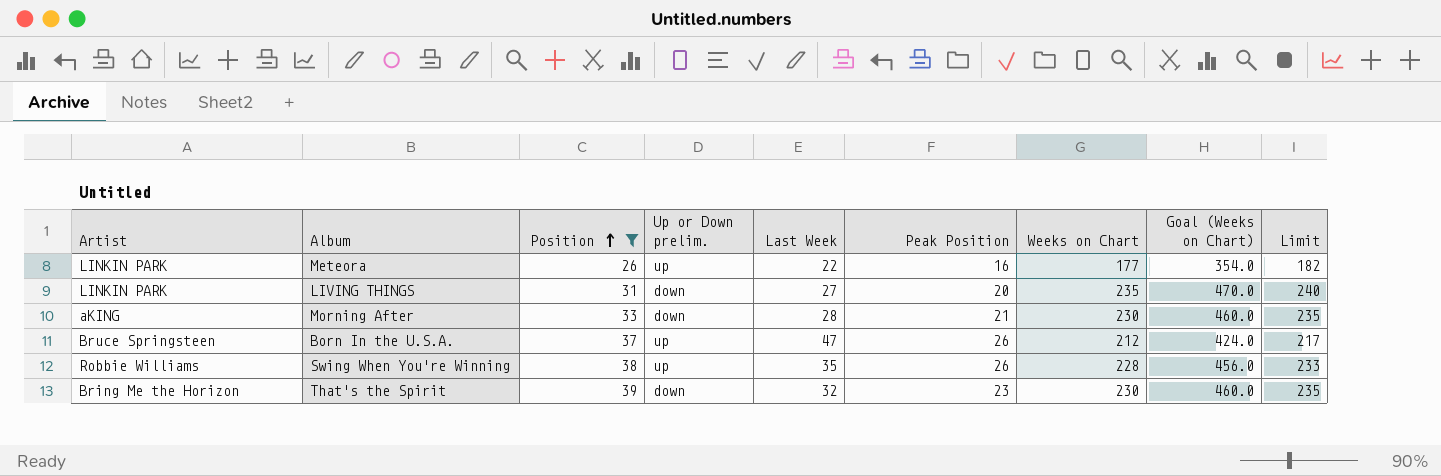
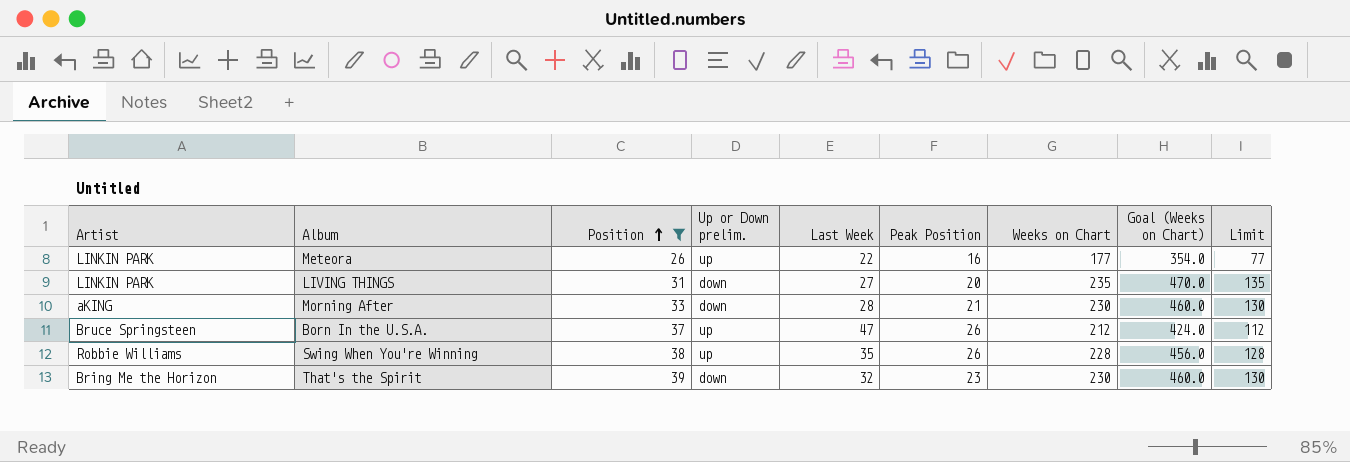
column Limit | formula: [Weeks on Chart] + 5 -> [Weeks on Chart] - 100

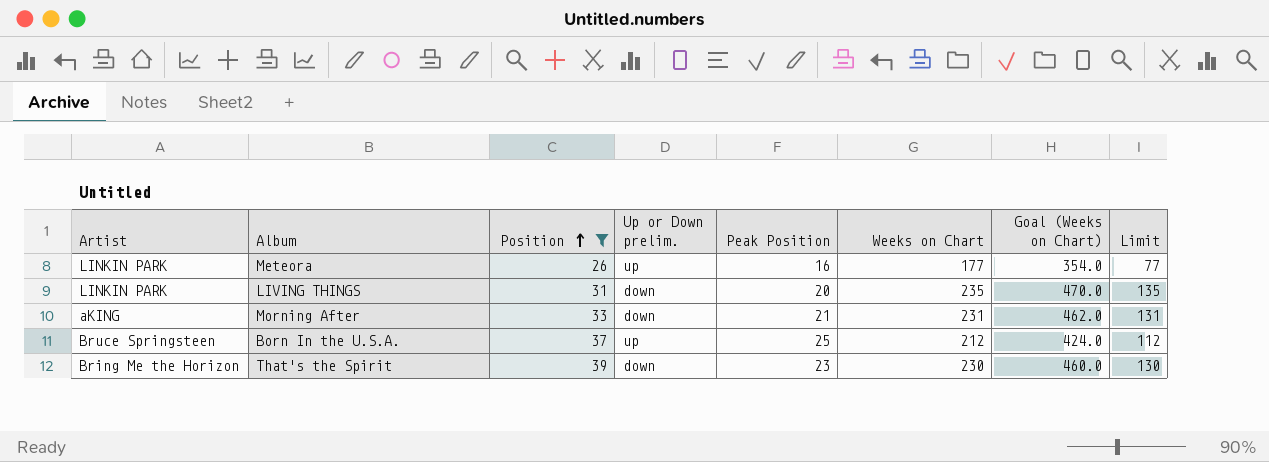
column Last Week | position: 5 -> none
row Swing When You're Winning: Robbie Williams | 38 | up | 35 | 26 | 228 | 456.0 | 128 -> none
Morning After | Weeks on Chart: 230 -> 231
Morning After | Goal (Weeks on Chart): 460.0 -> 462.0
Morning After | Limit: 130 -> 131
Born In the U.S.A. | Peak Position: 26 -> 25

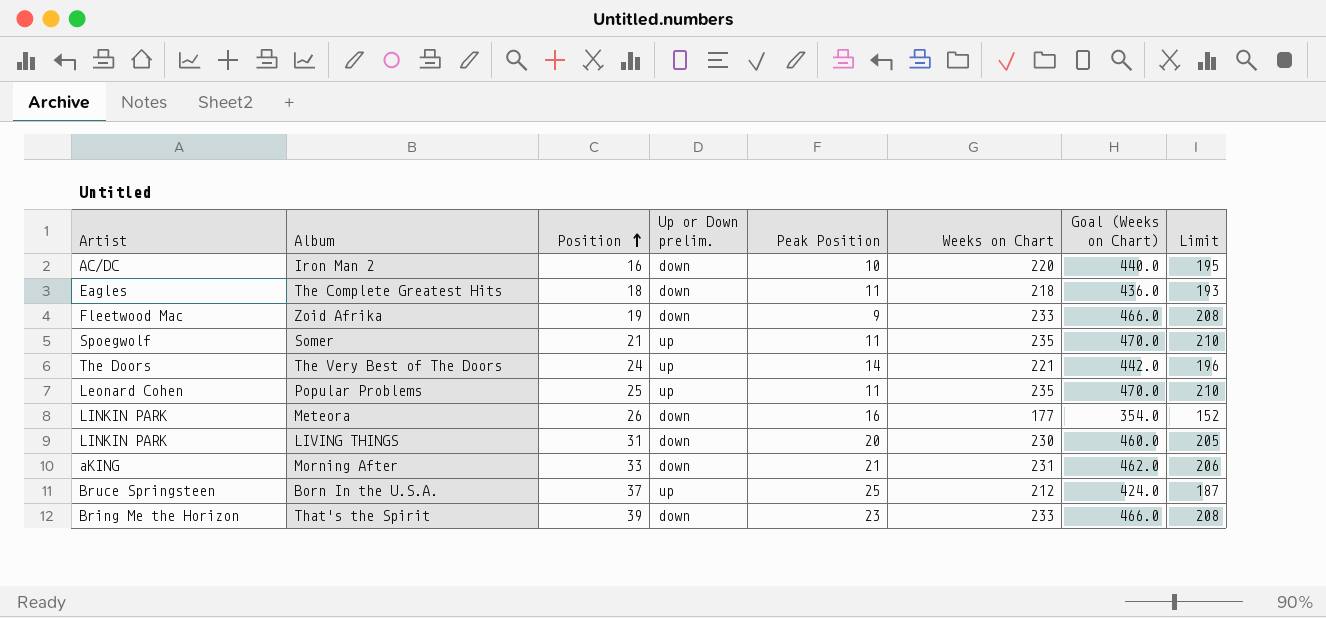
filter: Position >= 26 -> none
column Limit | formula: [Weeks on Chart] - 100 -> [Weeks on Chart] - 25
Meteora | Up or Down prelim.: up -> down
LIVING THINGS | Weeks on Chart: 235 -> 230
LIVING THINGS | Goal (Weeks on Chart): 470.0 -> 460.0
That's the Spirit | Weeks on Chart: 230 -> 233
That's the Spirit | Goal (Weeks on Chart): 460.0 -> 466.0

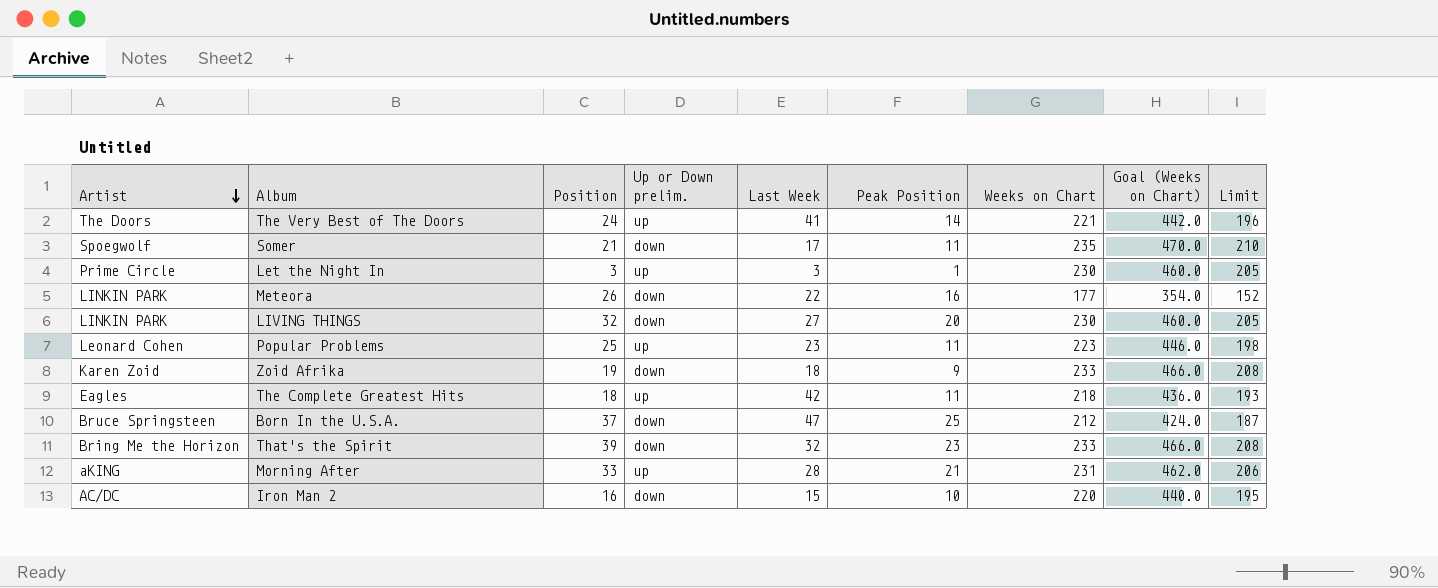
row order: Position ascending -> Artist descending
column Last Week | position: none -> 5
Somer | Up or Down prelim.: up -> down
row Let the Night In: none -> Prime Circle | 3 | up | 3 | 1 | 230 | 460.0 | 205
LIVING THINGS | Position: 31 -> 32
Popular Problems | Weeks on Chart: 235 -> 223
Popular Problems | Goal (Weeks on Chart): 470.0 -> 446.0
Popular Problems | Limit: 210 -> 198
Zoid Afrika | Artist: Fleetwood Mac -> Karen Zoid
The Complete Greatest Hits | Up or Down prelim.: down -> up
Born In the U.S.A. | Up or Down prelim.: up -> down
Morning After | Up or Down prelim.: down -> up

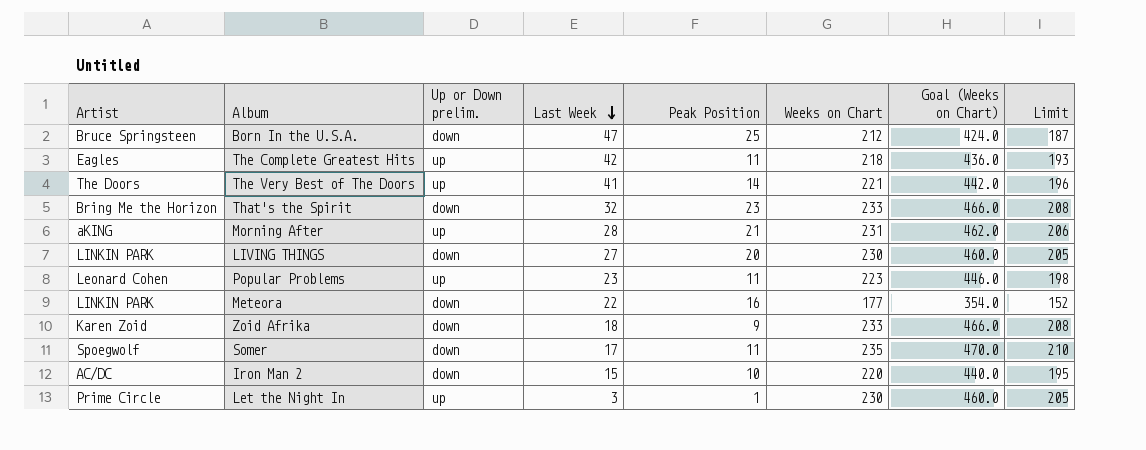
row order: Artist descending -> Last Week descending
column Position | position: 3 -> none

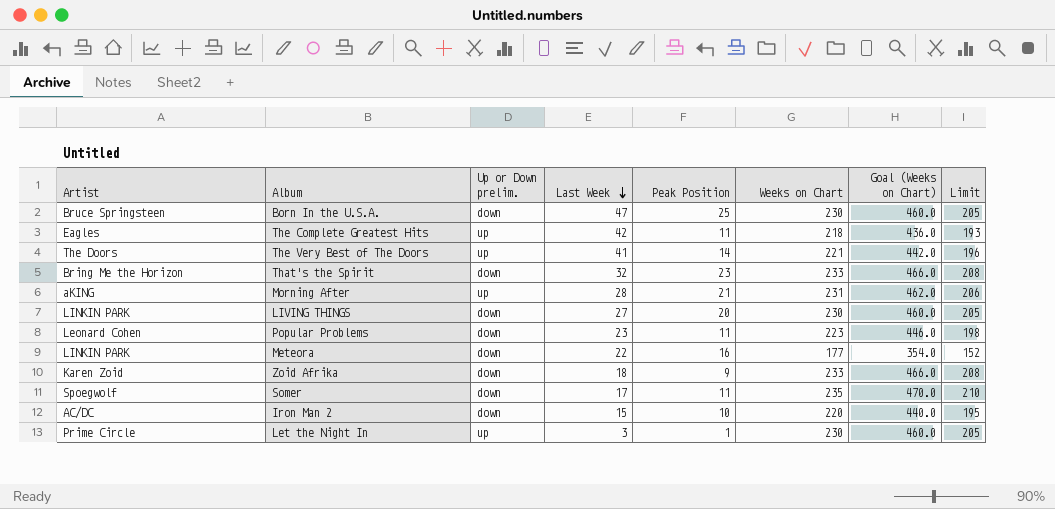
Born In the U.S.A. | Weeks on Chart: 212 -> 230
Born In the U.S.A. | Goal (Weeks on Chart): 424.0 -> 460.0
Born In the U.S.A. | Limit: 187 -> 205
Popular Problems | Up or Down prelim.: up -> down

